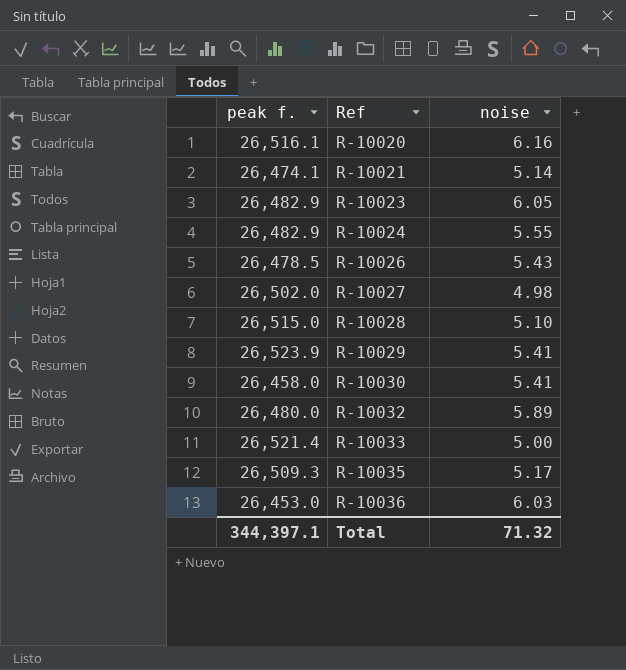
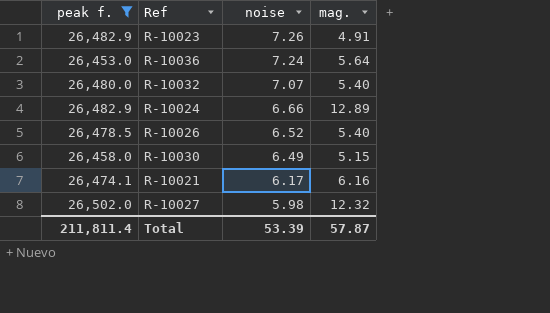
filter: none -> peak f. <= 26,502.0
row order: Ref ascending -> noise descending
column mag. | position: none -> 4
R-10023 | noise: 6.05 -> 7.26
R-10036 | noise: 6.03 -> 7.24
R-10032 | noise: 5.89 -> 7.07
R-10024 | noise: 5.55 -> 6.66
R-10026 | noise: 5.43 -> 6.52
R-10030 | noise: 5.41 -> 6.49
R-10021 | noise: 5.14 -> 6.17
R-10027 | noise: 4.98 -> 5.98
Total | peak f.: 344,397.1 -> 211,811.4
Total | noise: 71.32 -> 53.39

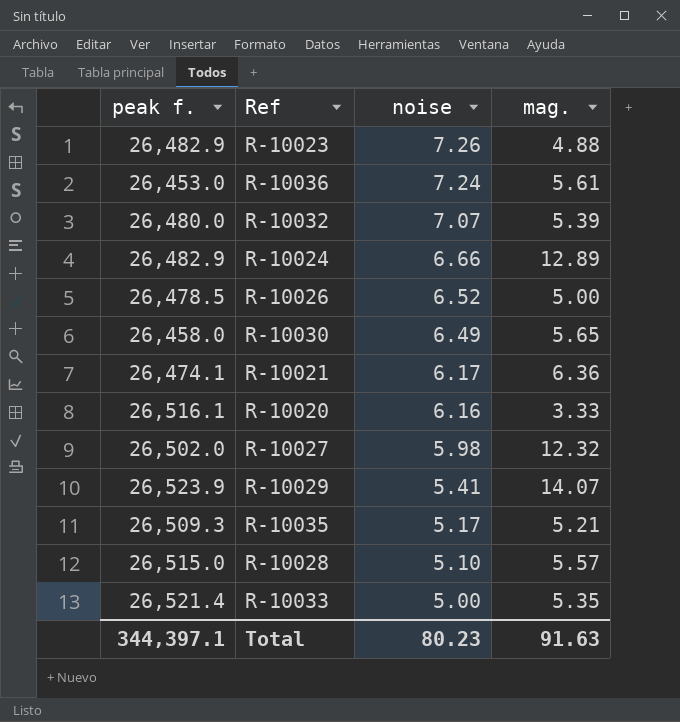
filter: peak f. <= 26,502.0 -> none
R-10023 | mag.: 4.91 -> 4.88
R-10036 | mag.: 5.64 -> 5.61
R-10032 | mag.: 5.40 -> 5.39
R-10026 | mag.: 5.40 -> 5.00
R-10030 | mag.: 5.15 -> 5.65
R-10021 | mag.: 6.16 -> 6.36
Total | peak f.: 211,811.4 -> 344,397.1
Total | noise: 53.39 -> 80.23
Total | mag.: 57.87 -> 91.63

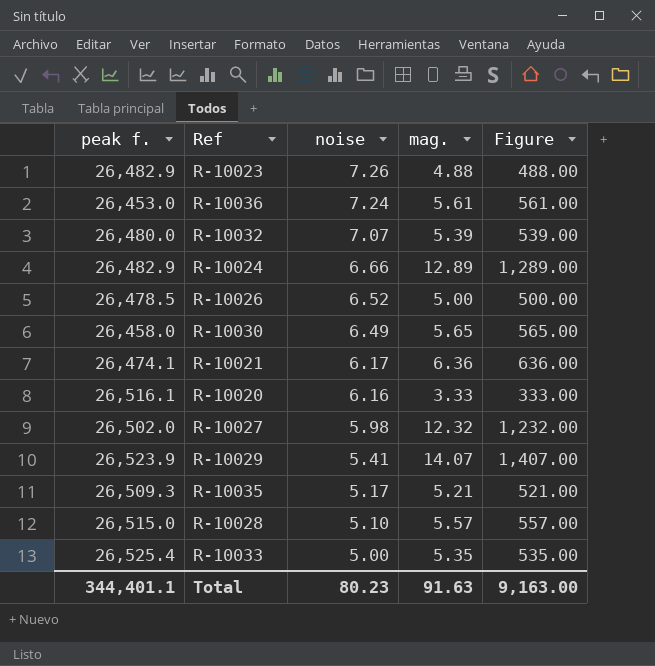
column Figure | formula: none -> [mag.] * 100
R-10033 | peak f.: 26,521.4 -> 26,525.4
Total | peak f.: 344,397.1 -> 344,401.1

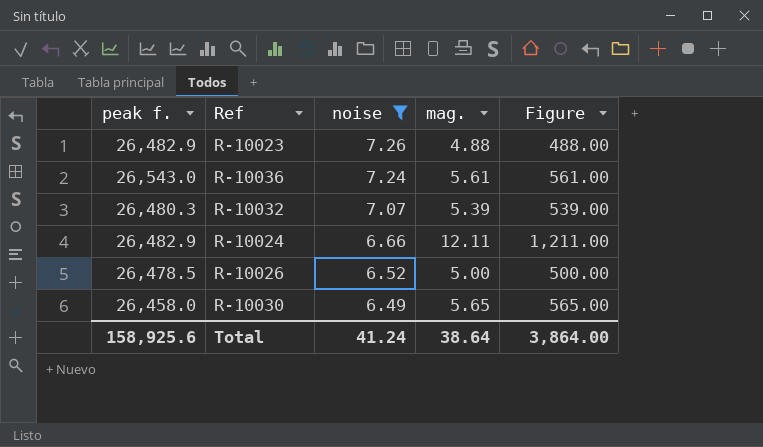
filter: none -> noise >= 6.49
R-10036 | peak f.: 26,453.0 -> 26,543.0
R-10032 | peak f.: 26,480.0 -> 26,480.3
R-10024 | mag.: 12.89 -> 12.11
R-10024 | Figure: 1,289.00 -> 1,211.00
Total | peak f.: 344,401.1 -> 158,925.6
Total | noise: 80.23 -> 41.24
Total | mag.: 91.63 -> 38.64
Total | Figure: 9,163.00 -> 3,864.00

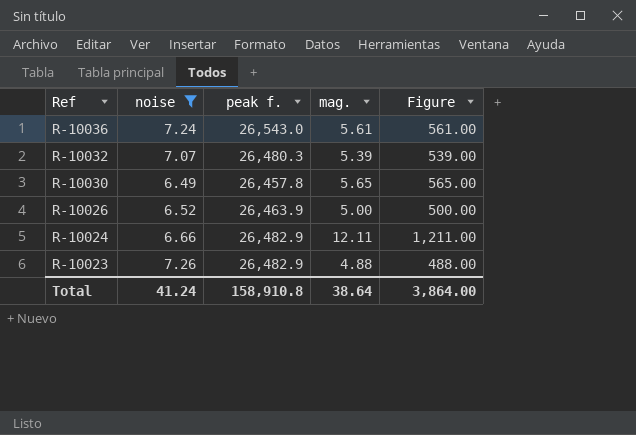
row order: noise descending -> Ref descending
column peak f. | position: 1 -> 3
R-10030 | peak f.: 26,458.0 -> 26,457.8
R-10026 | peak f.: 26,478.5 -> 26,463.9
Total | peak f.: 158,925.6 -> 158,910.8

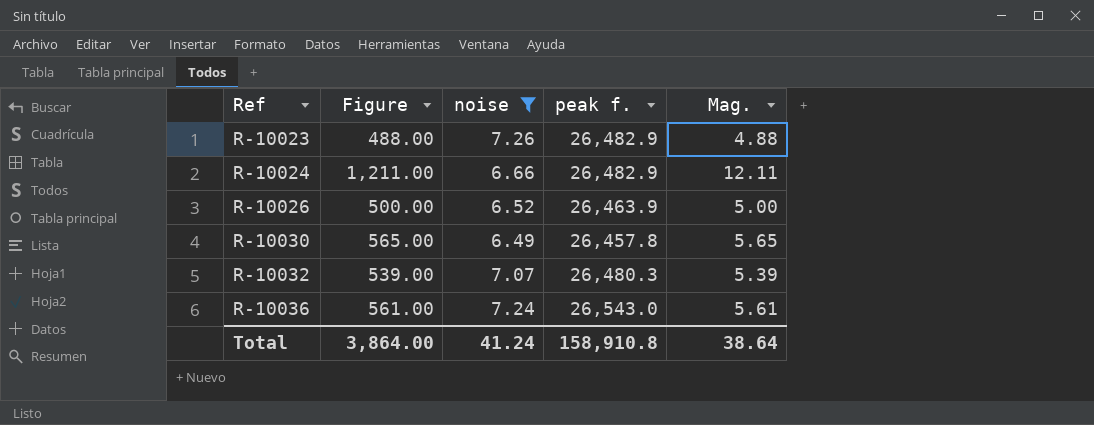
row order: Ref descending -> Ref ascending
column Figure | position: 5 -> 2
column name: mag. -> Mag.

